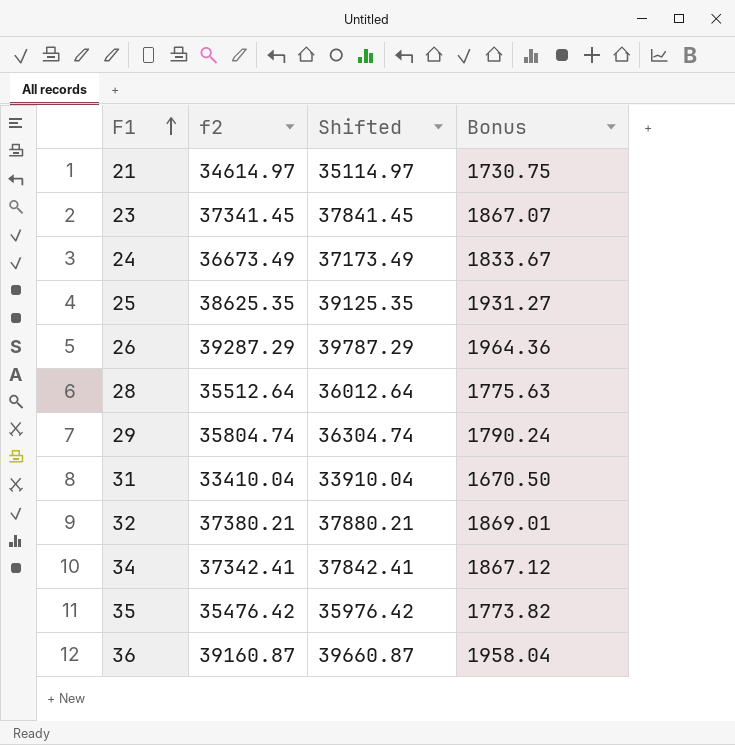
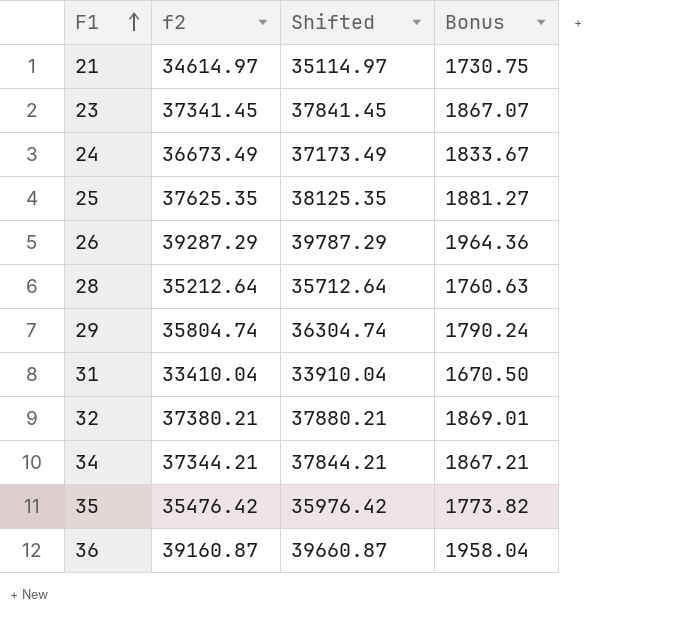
25 | f2: 38625.35 -> 37625.35
25 | Shifted: 39125.35 -> 38125.35
25 | Bonus: 1931.27 -> 1881.27
28 | f2: 35512.64 -> 35212.64
28 | Shifted: 36012.64 -> 35712.64
28 | Bonus: 1775.63 -> 1760.63
34 | f2: 37342.41 -> 37344.21
34 | Shifted: 37842.41 -> 37844.21
34 | Bonus: 1867.12 -> 1867.21

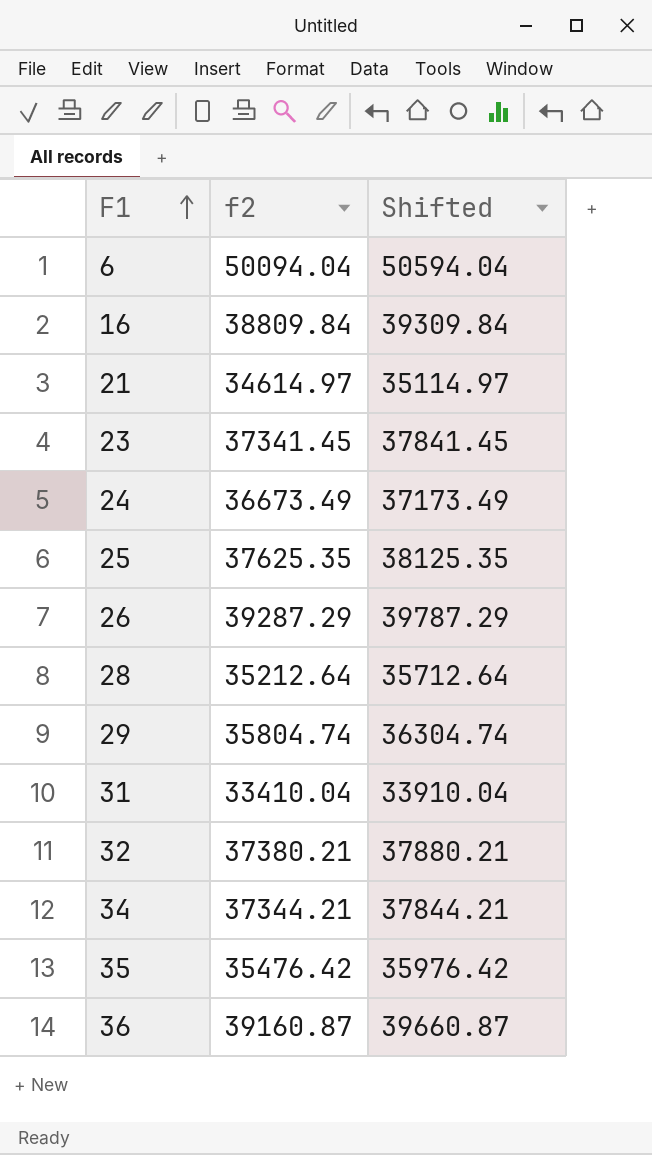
column Bonus | formula: [f2] * 0.05 -> none
row 6: none -> 50094.04 | 50594.04
row 16: none -> 38809.84 | 39309.84

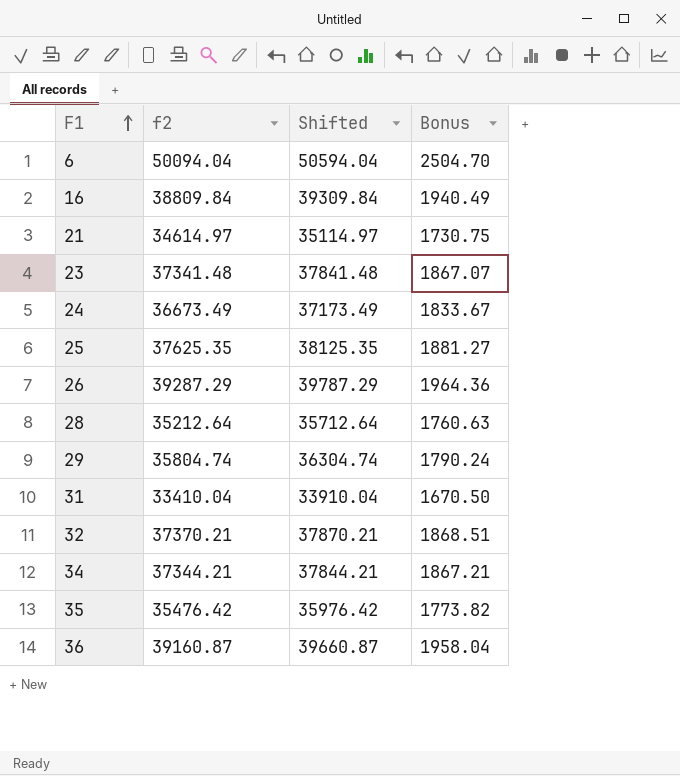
column Bonus | formula: none -> [f2] * 0.05
23 | f2: 37341.45 -> 37341.48
23 | Shifted: 37841.45 -> 37841.48
32 | f2: 37380.21 -> 37370.21
32 | Shifted: 37880.21 -> 37870.21

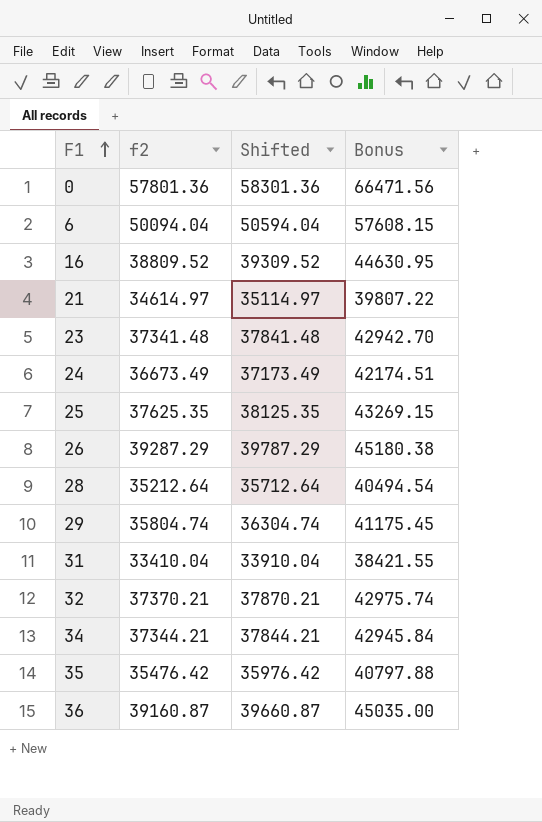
column Bonus | formula: [f2] * 0.05 -> [f2] * 1.15
row 0: none -> 57801.36 | 58301.36 | 66471.56
16 | f2: 38809.84 -> 38809.52
16 | Shifted: 39309.84 -> 39309.52

